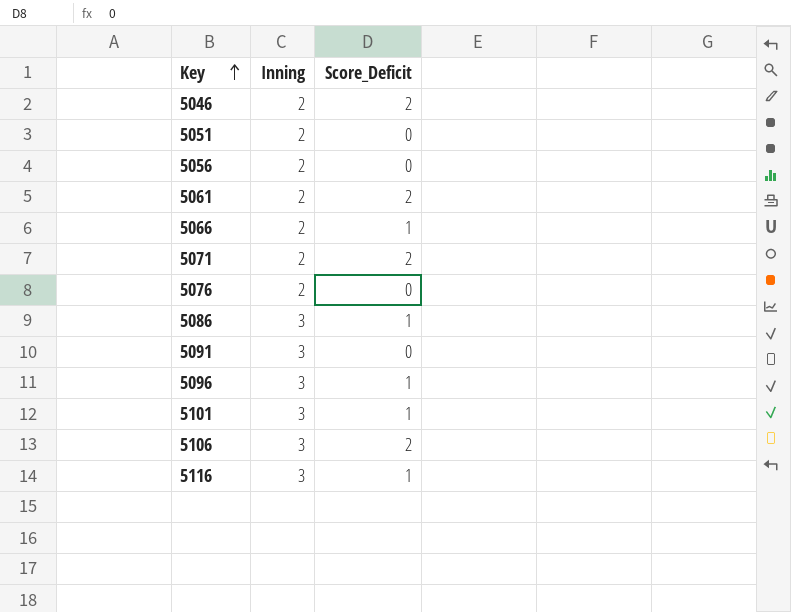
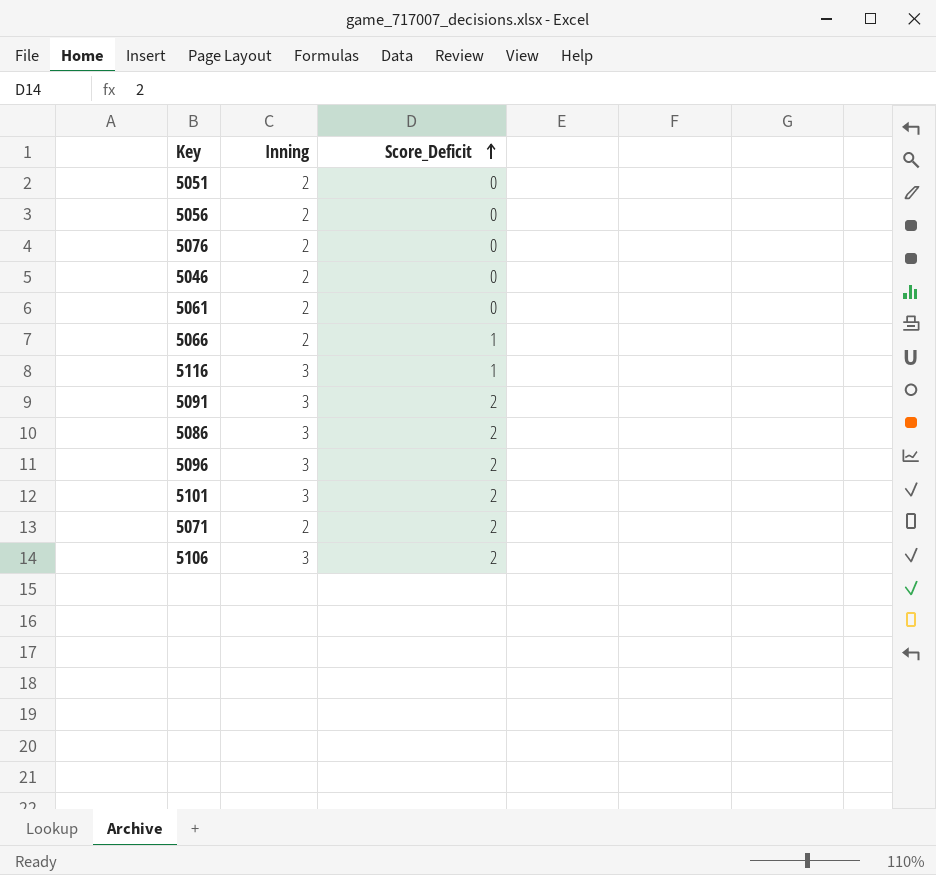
row order: Key ascending -> Score_Deficit ascending
5046 | Score_Deficit: 2 -> 0
5061 | Score_Deficit: 2 -> 0
5091 | Score_Deficit: 0 -> 2
5086 | Score_Deficit: 1 -> 2
5096 | Score_Deficit: 1 -> 2
5101 | Score_Deficit: 1 -> 2

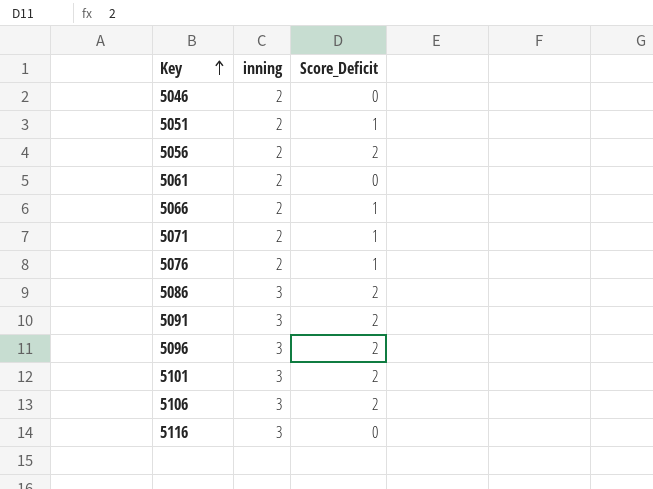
row order: Score_Deficit ascending -> Key ascending
column name: Inning -> inning
5051 | Score_Deficit: 0 -> 1
5056 | Score_Deficit: 0 -> 2
5071 | Score_Deficit: 2 -> 1
5076 | Score_Deficit: 0 -> 1
5116 | Score_Deficit: 1 -> 0

